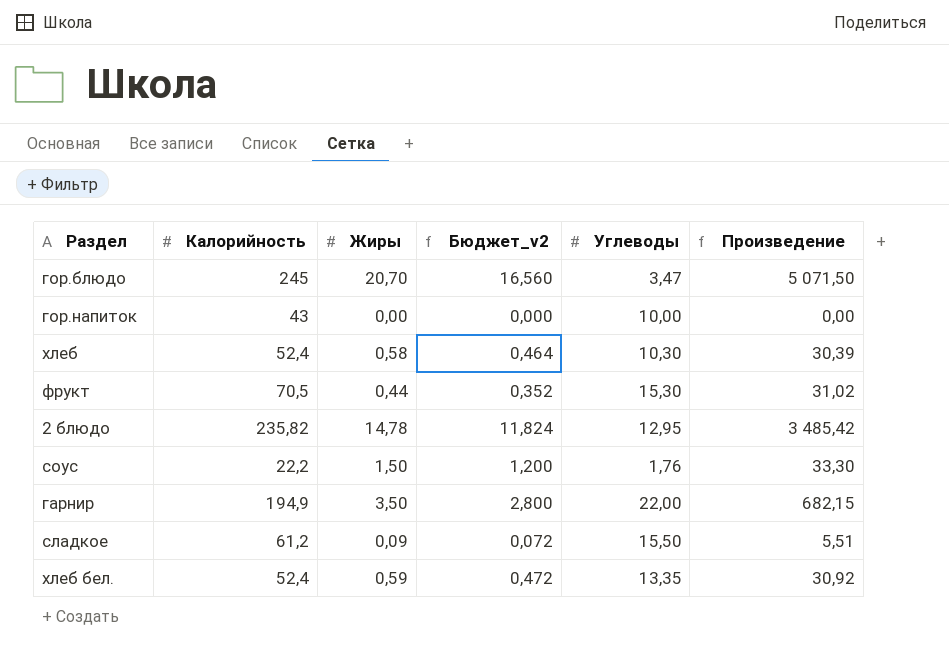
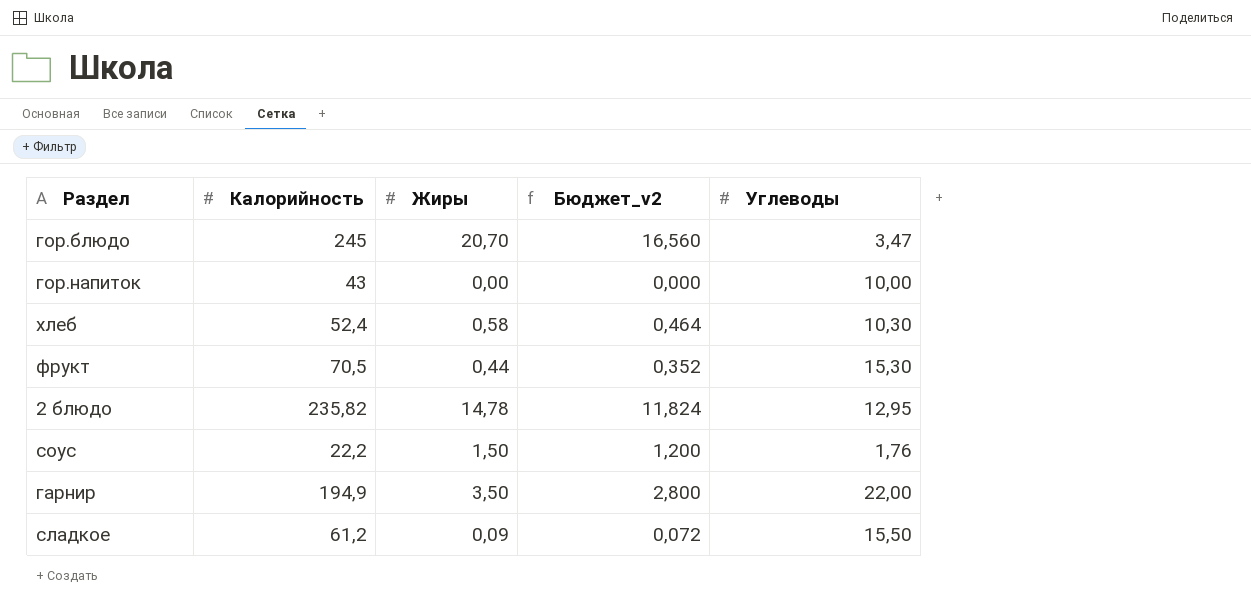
column Произведение | formula: [Калорийность] * [Жиры] -> none
row хлеб бел.: 52,4 | 0,59 | 0,472 | 13,35 | 30,92 -> none

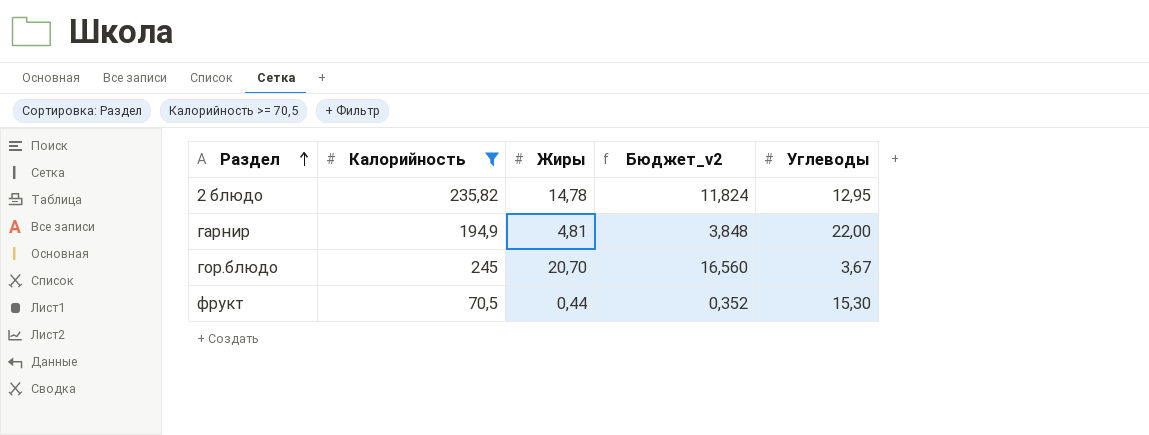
filter: none -> Калорийность >= 70,5
row order: none -> Раздел ascending
гарнир | Жиры: 3,50 -> 4,81
гарнир | Бюджет_v2: 2,800 -> 3,848
гор.блюдо | Углеводы: 3,47 -> 3,67

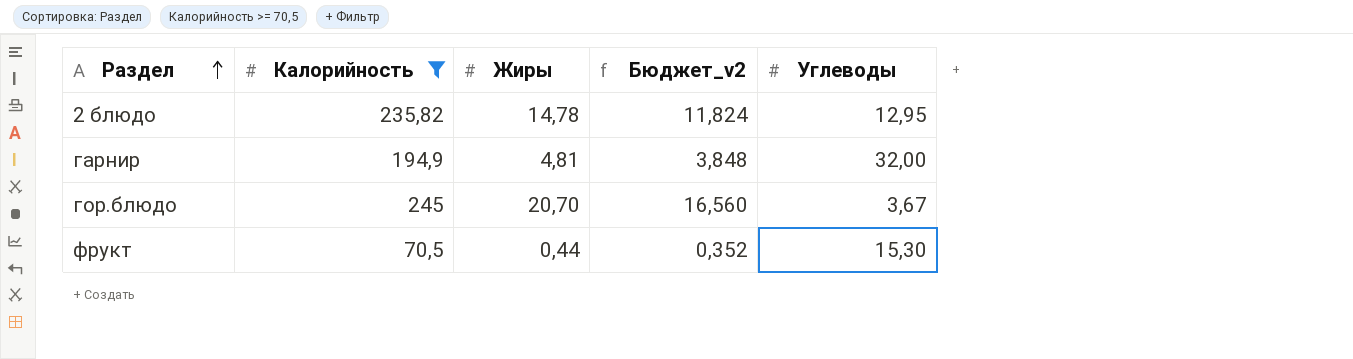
гарнир | Углеводы: 22,00 -> 32,00

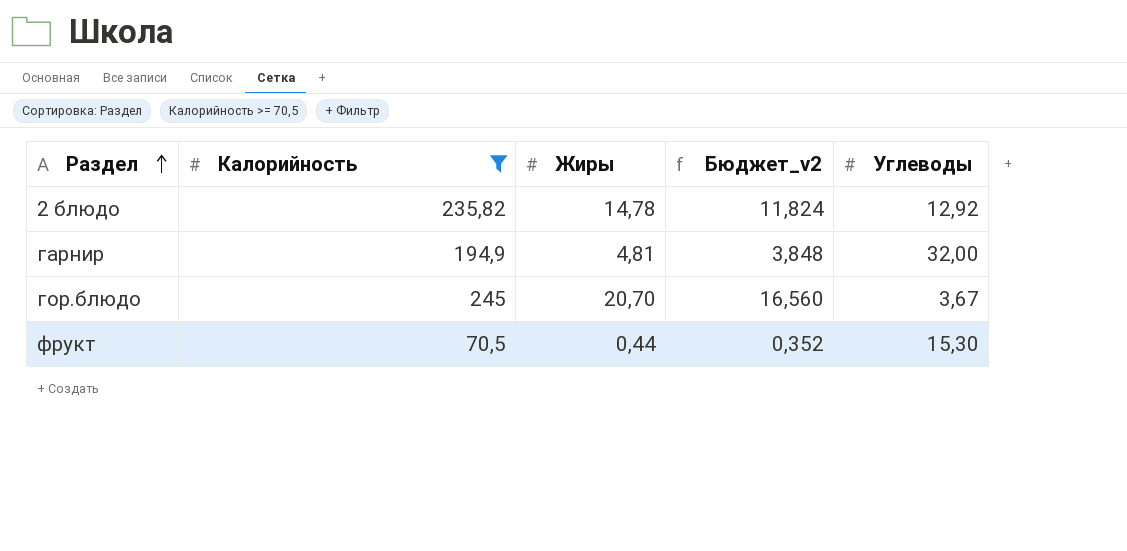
2 блюдо | Углеводы: 12,95 -> 12,92

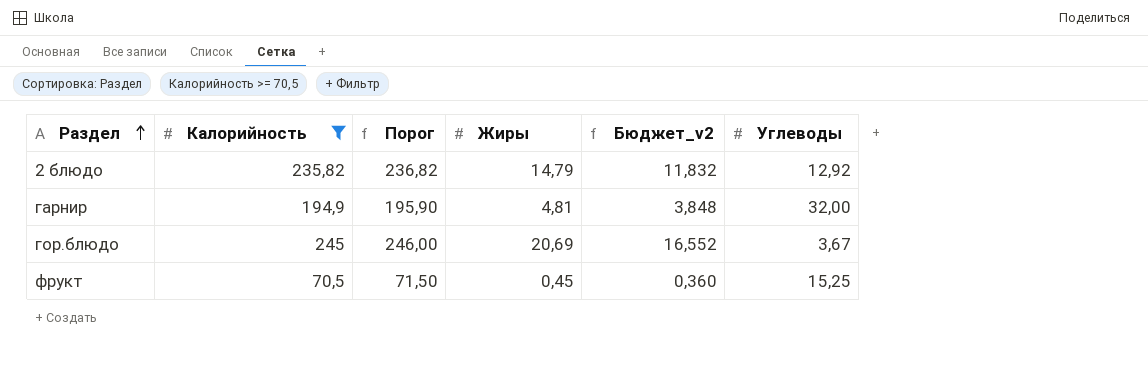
column Порог | formula: none -> [Калорийность] + 1
2 блюдо | Жиры: 14,78 -> 14,79
2 блюдо | Бюджет_v2: 11,824 -> 11,832
гор.блюдо | Жиры: 20,70 -> 20,69
гор.блюдо | Бюджет_v2: 16,560 -> 16,552
фрукт | Жиры: 0,44 -> 0,45
фрукт | Бюджет_v2: 0,352 -> 0,360
фрукт | Углеводы: 15,30 -> 15,25

